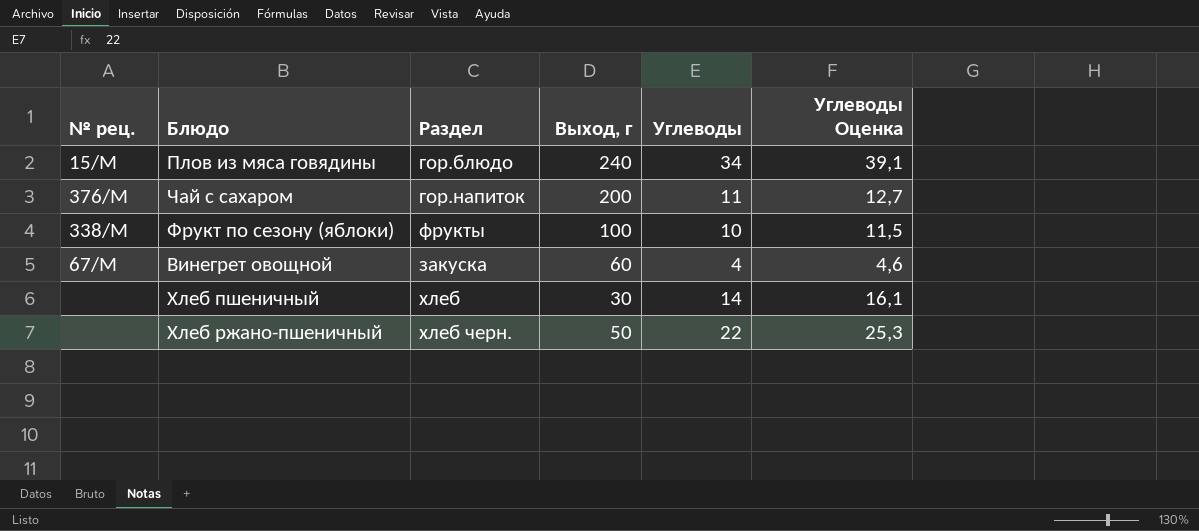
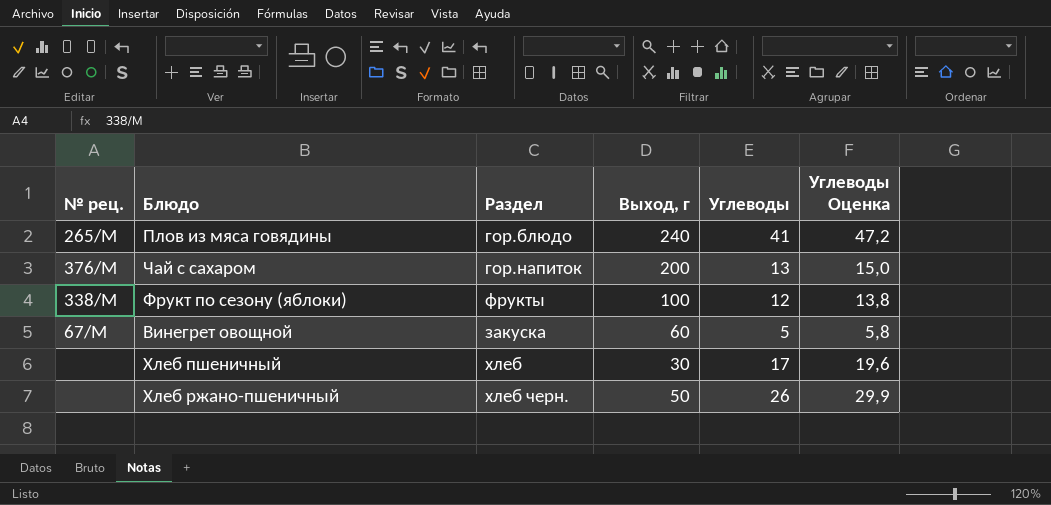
Плов из мяса говядины | № рец.: 15/М -> 265/М
Плов из мяса говядины | Углеводы: 34 -> 41
Плов из мяса говядины | Углеводы Оценка: 39,1 -> 47,2
Чай с сахаром | Углеводы: 11 -> 13
Чай с сахаром | Углеводы Оценка: 12,7 -> 15,0
Фрукт по сезону (яблоки) | Углеводы: 10 -> 12
Фрукт по сезону (яблоки) | Углеводы Оценка: 11,5 -> 13,8
Винегрет овощной | Углеводы: 4 -> 5
Винегрет овощной | Углеводы Оценка: 4,6 -> 5,8
Хлеб пшеничный | Углеводы: 14 -> 17
Хлеб пшеничный | Углеводы Оценка: 16,1 -> 19,6
Хлеб ржано-пшеничный | Углеводы: 22 -> 26
Хлеб ржано-пшеничный | Углеводы Оценка: 25,3 -> 29,9

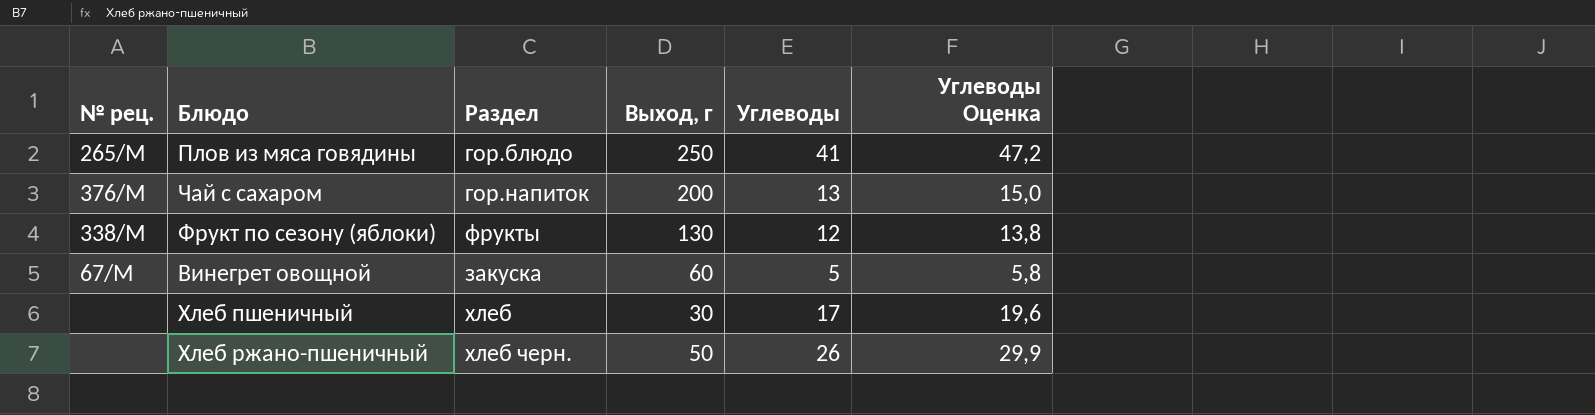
Плов из мяса говядины | Выход, г: 240 -> 250
Фрукт по сезону (яблоки) | Выход, г: 100 -> 130

